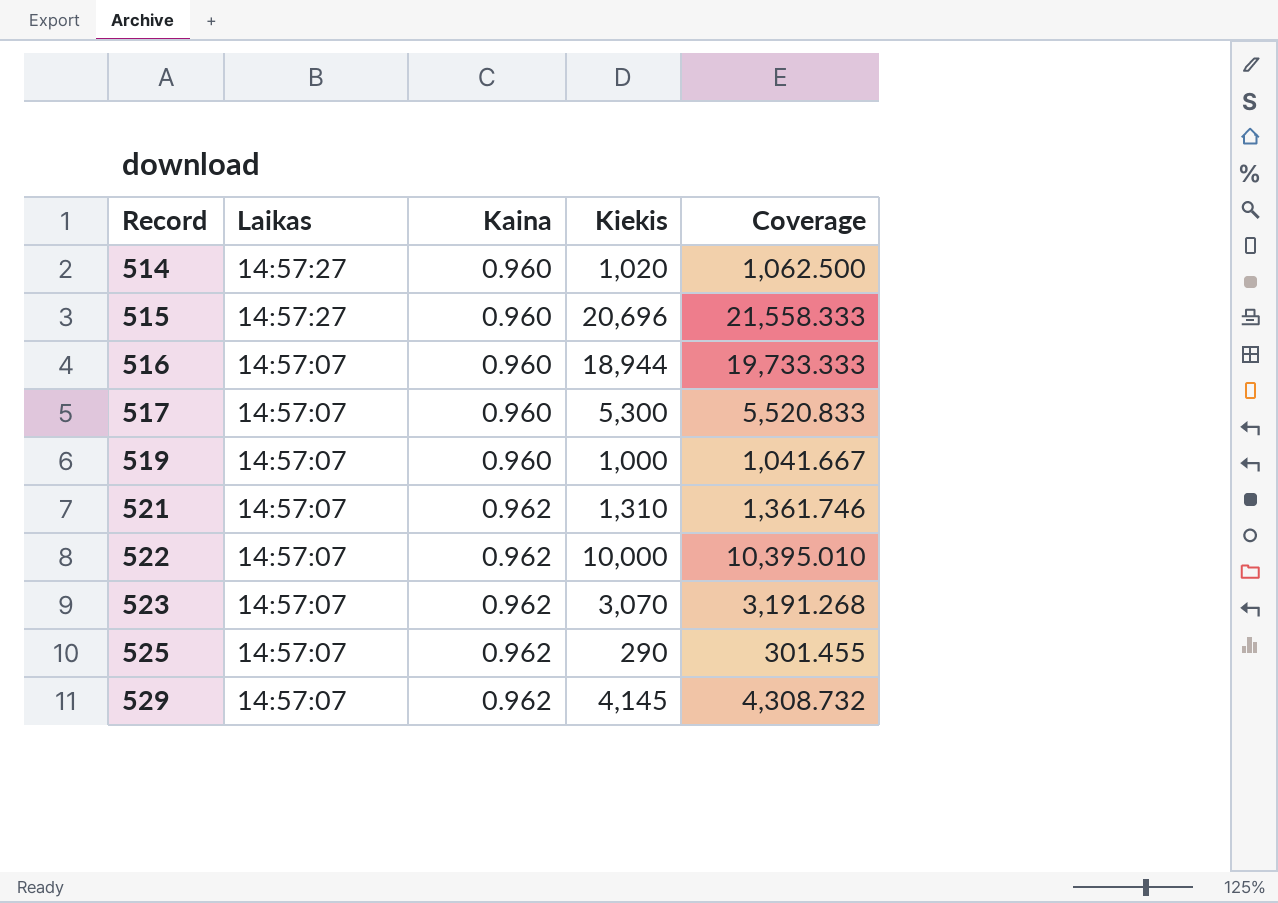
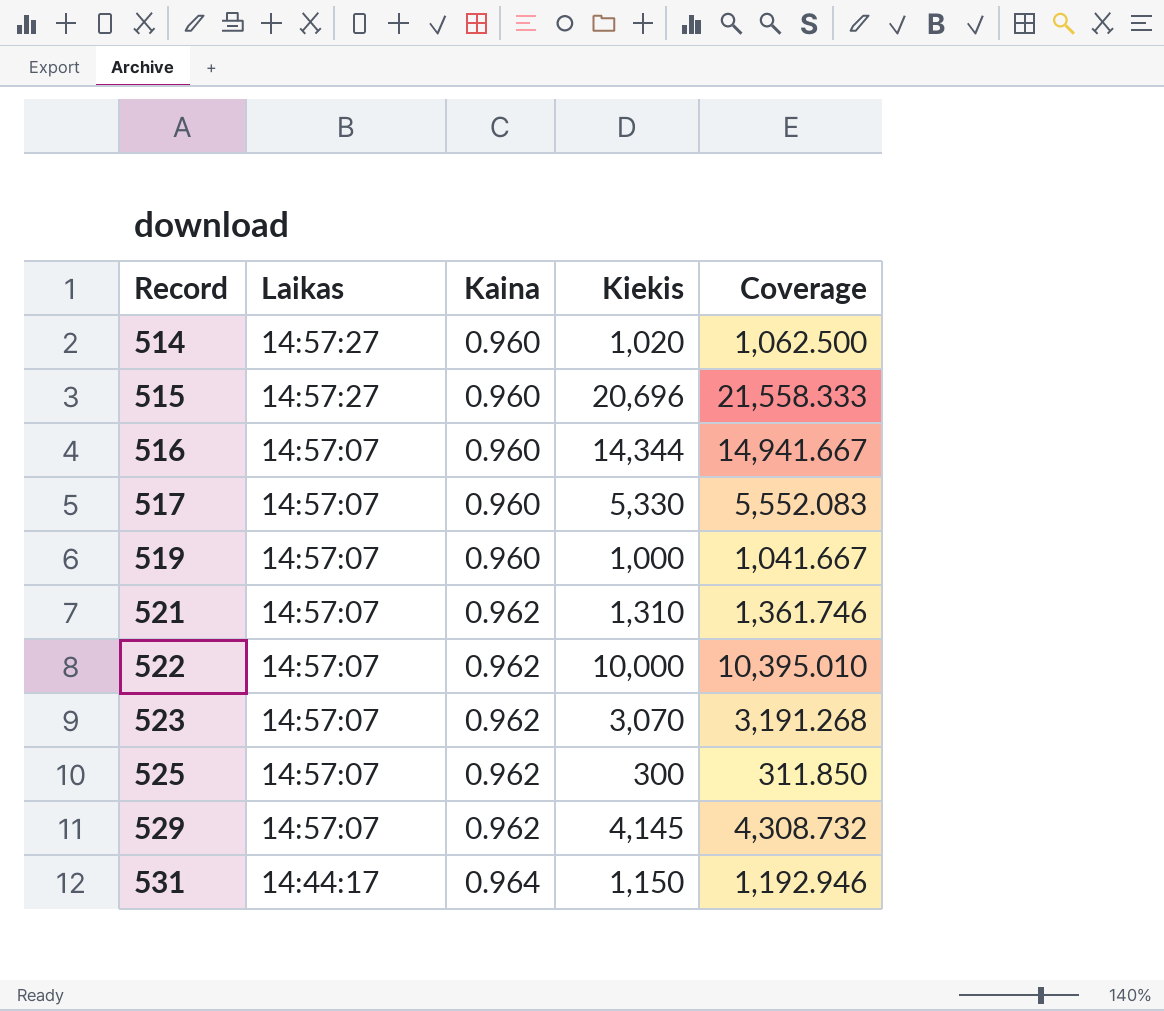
516 | Kiekis: 18,944 -> 14,344
516 | Coverage: 19,733.333 -> 14,941.667
517 | Kiekis: 5,300 -> 5,330
517 | Coverage: 5,520.833 -> 5,552.083
525 | Kiekis: 290 -> 300
525 | Coverage: 301.455 -> 311.850
row 531: none -> 14:44:17 | 0.964 | 1,150 | 1,192.946

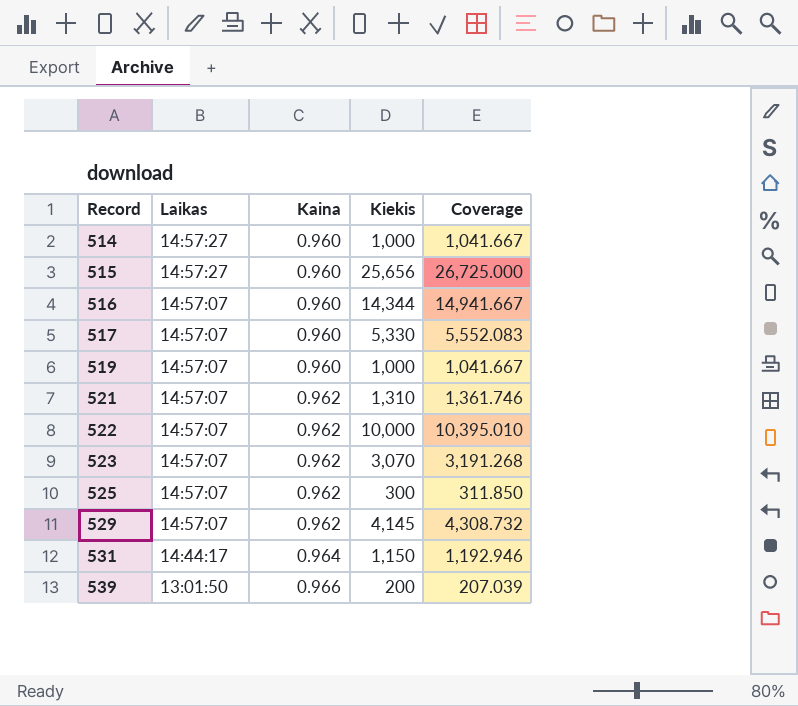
514 | Kiekis: 1,020 -> 1,000
514 | Coverage: 1,062.500 -> 1,041.667
515 | Kiekis: 20,696 -> 25,656
515 | Coverage: 21,558.333 -> 26,725.000
row 539: none -> 13:01:50 | 0.966 | 200 | 207.039

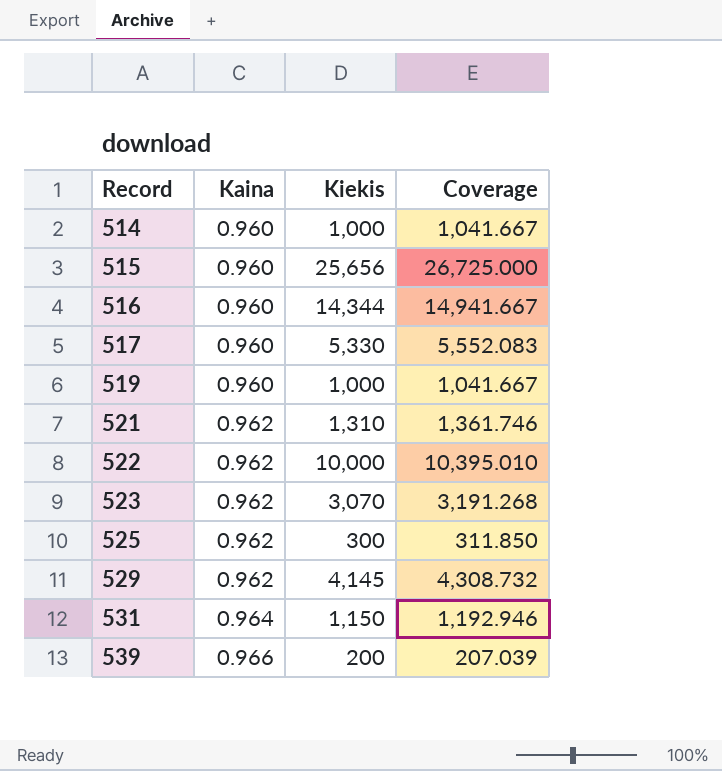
column Laikas | position: 2 -> none

